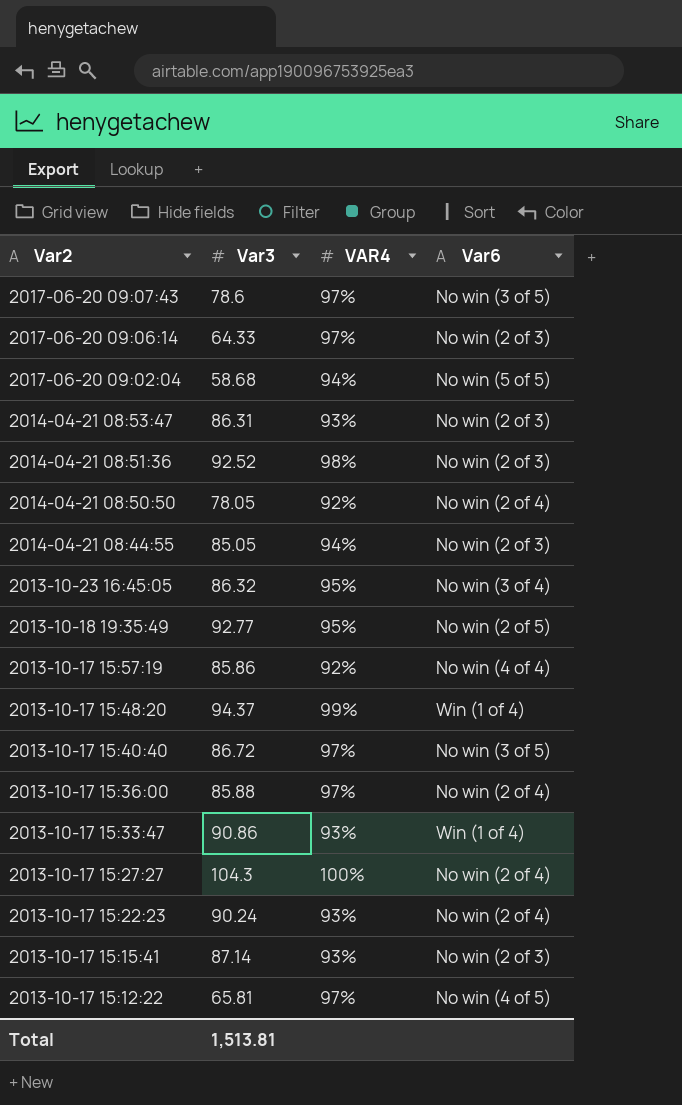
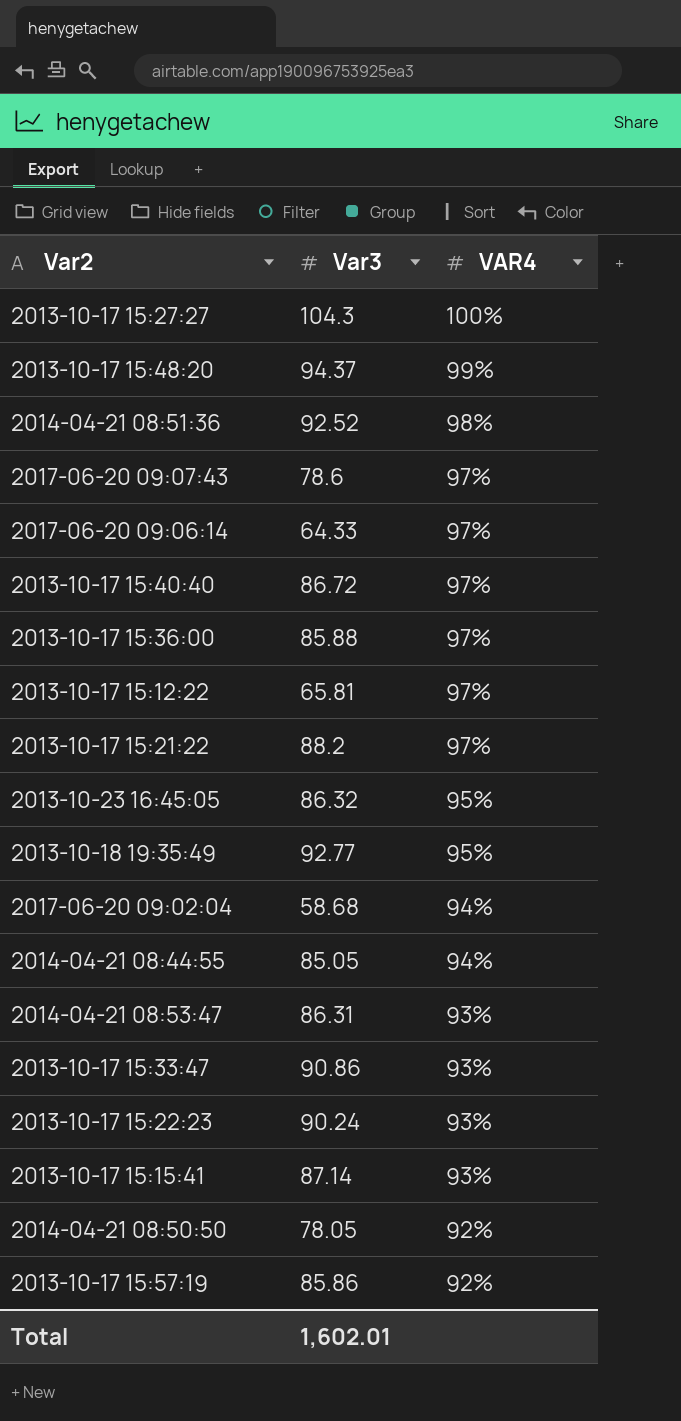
row order: Var2 descending -> VAR4 descending
column Var6 | position: 4 -> none
row 2013-10-17 15:21:22: none -> 88.2 | 97%
Total | Var3: 1,513.81 -> 1,602.01

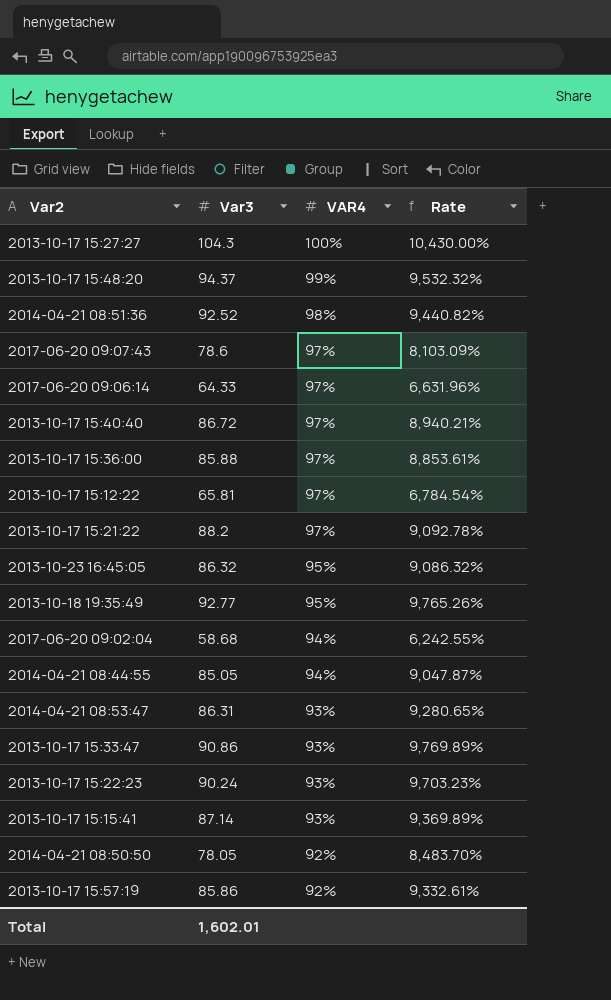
column Rate | formula: none -> [Var3] / [VAR4]

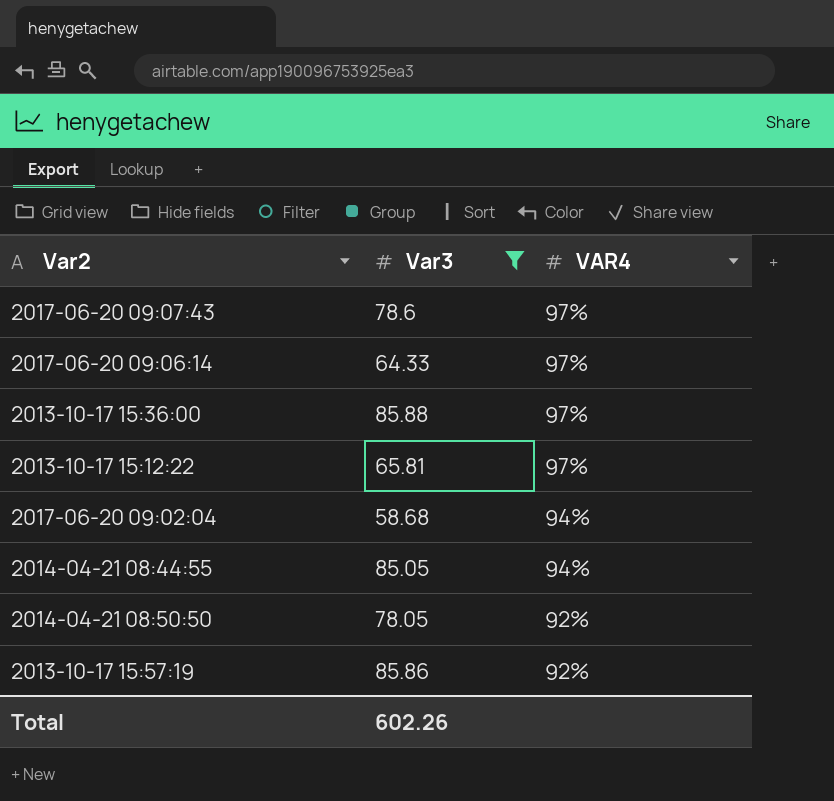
filter: none -> Var3 <= 85.88
column Rate | formula: [Var3] / [VAR4] -> none
Total | Var3: 1,602.01 -> 602.26

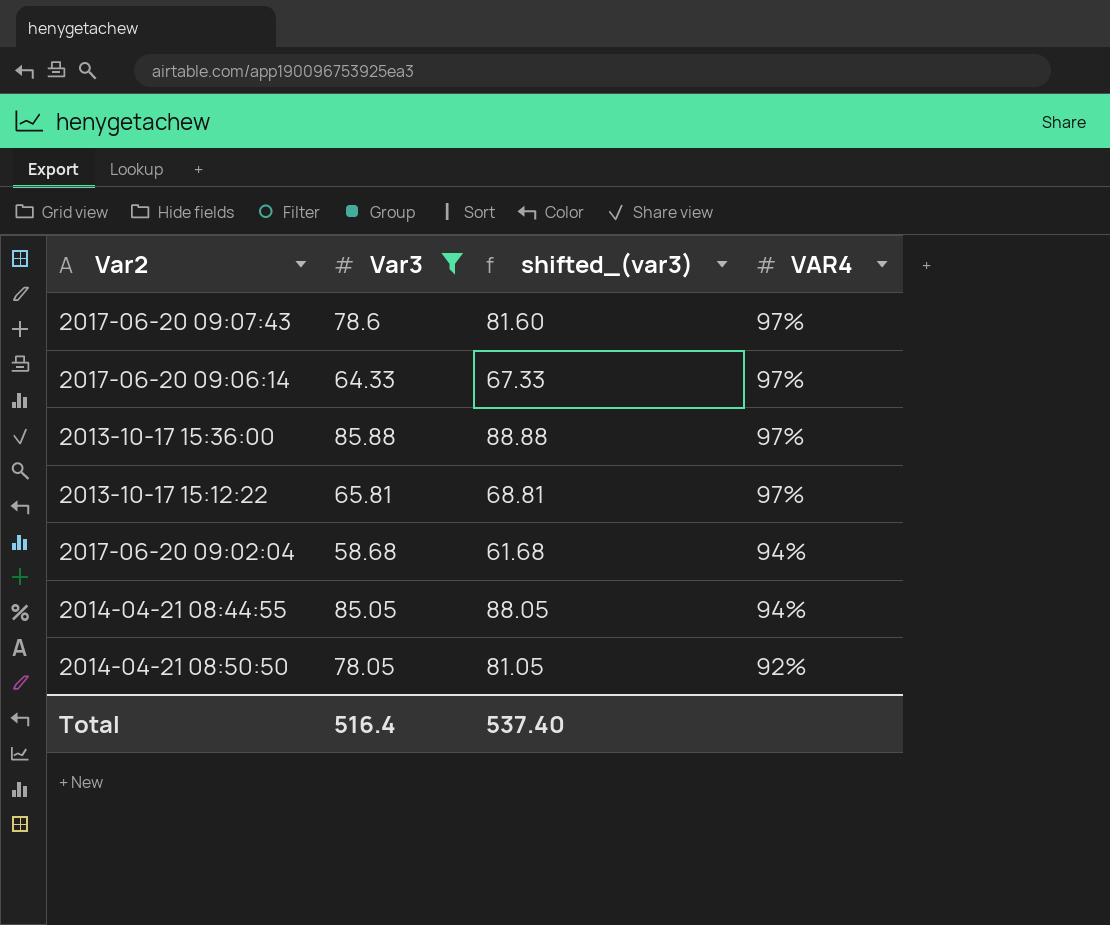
column shifted_(var3) | formula: none -> [Var3] + 3
row 2013-10-17 15:57:19: 85.86 | 92% -> none
Total | Var3: 602.26 -> 516.4

